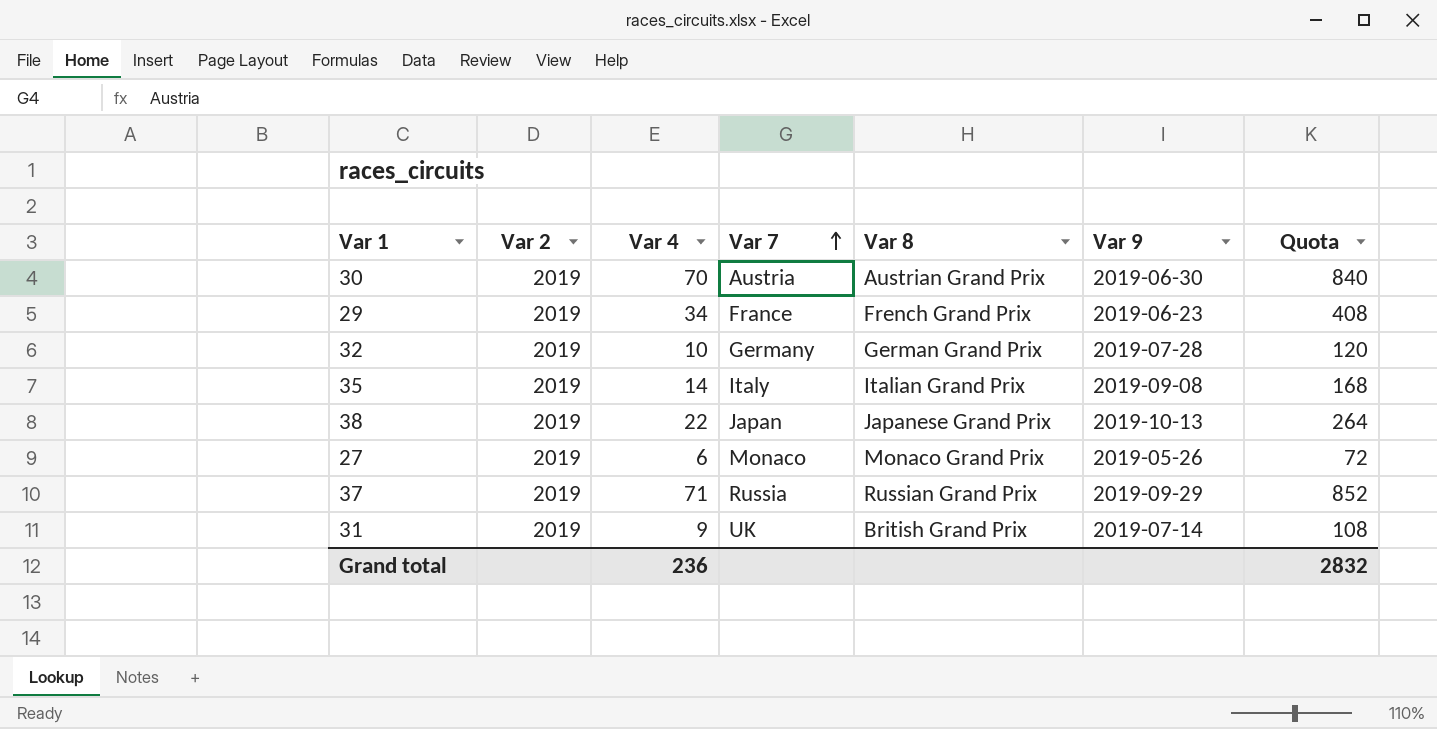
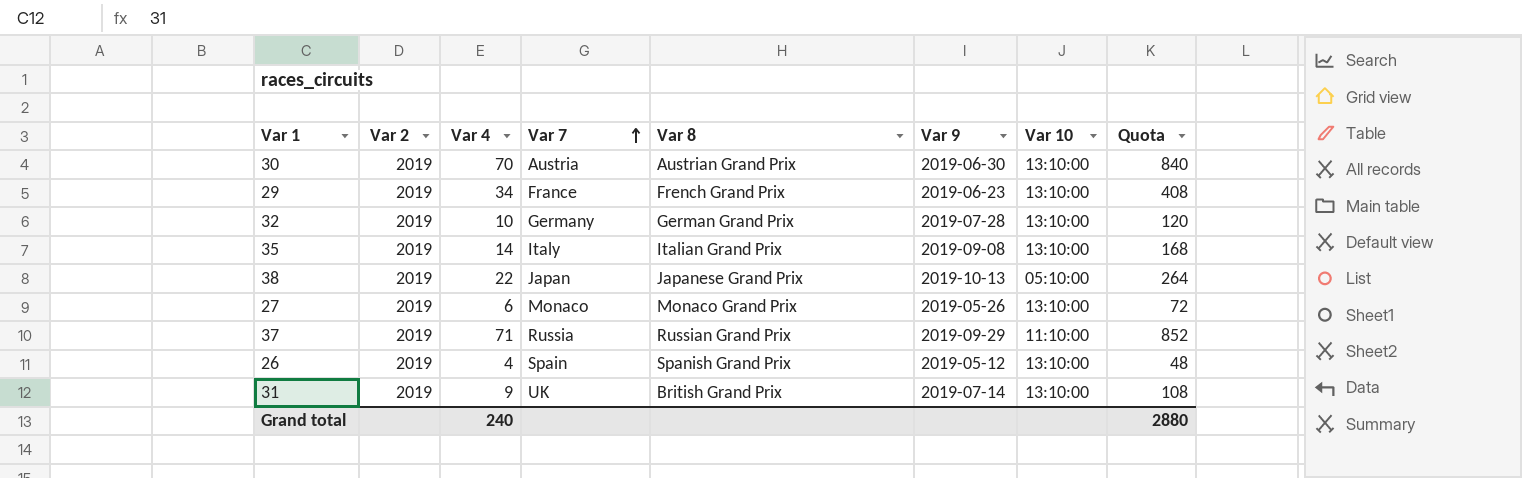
column Var 10 | position: none -> 7
row 26: none -> 2019 | 4 | Spain | Spanish Grand Prix | 2019-05-12 | 13:10:00 | 48
Grand total | Var 4: 236 -> 240
Grand total | Quota: 2832 -> 2880

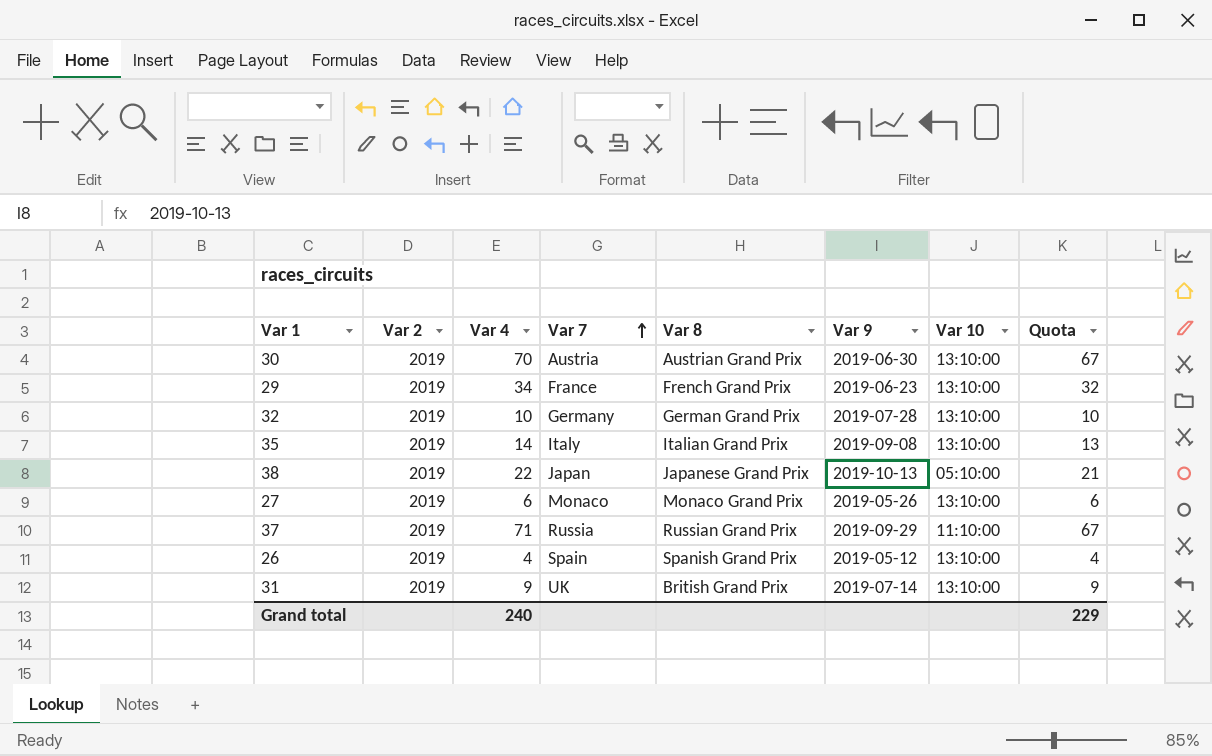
column Quota | formula: [Var 4] * 12 -> [Var 4] * 0.95
Grand total | Quota: 2880 -> 229

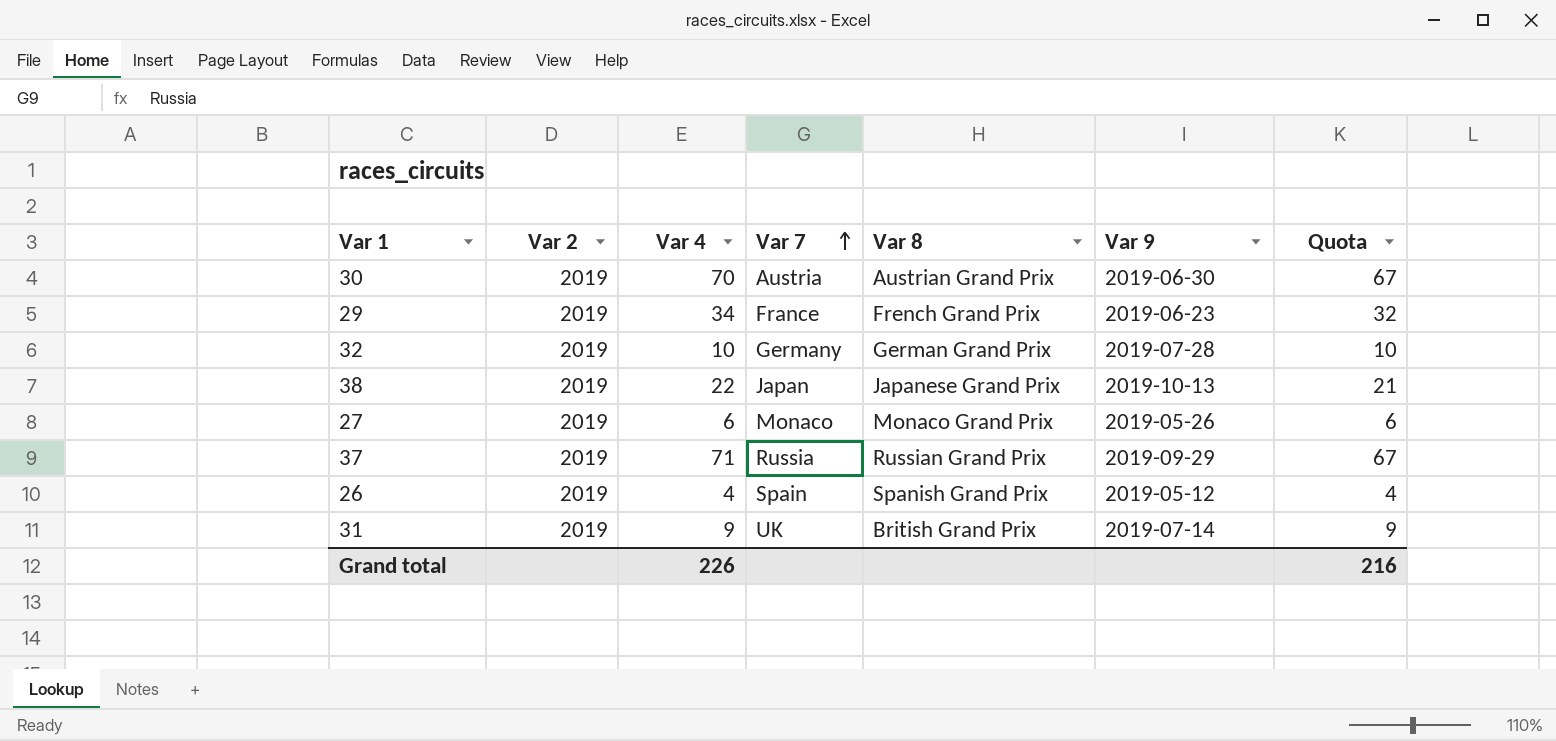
column Var 10 | position: 7 -> none
row 35: 2019 | 14 | Italy | Italian Grand Prix | 2019-09-08 | 13:10:00 | 13 -> none
Grand total | Var 4: 240 -> 226
Grand total | Quota: 229 -> 216

